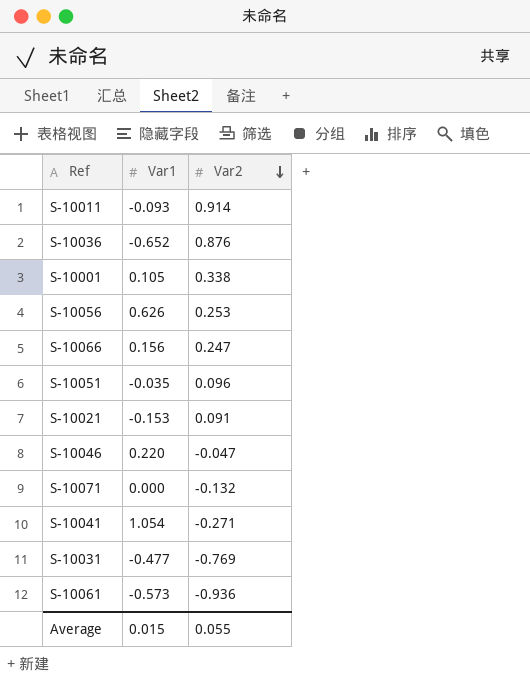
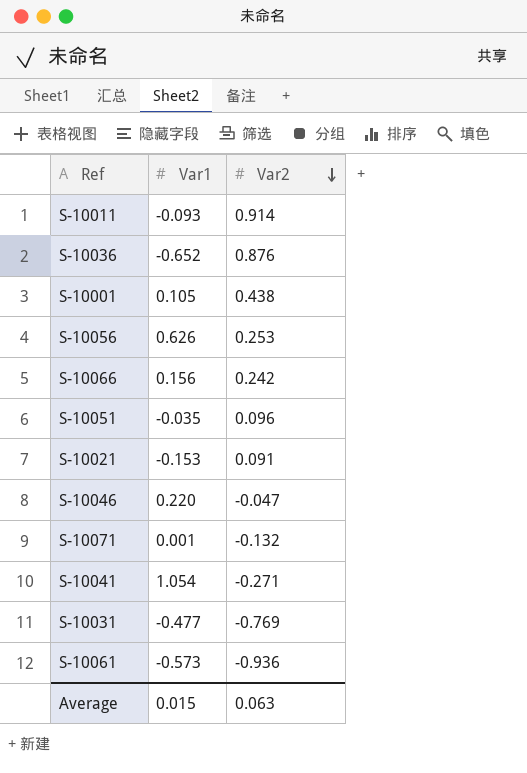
S-10001 | Var2: 0.338 -> 0.438
S-10066 | Var2: 0.247 -> 0.242
S-10071 | Var1: 0.000 -> 0.001
Average | Var2: 0.055 -> 0.063

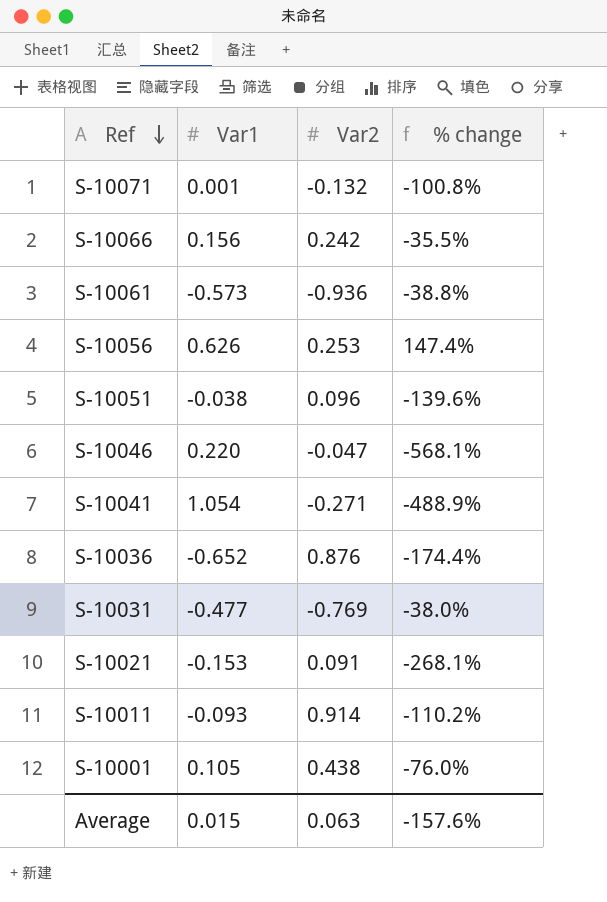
row order: Var2 descending -> Ref descending
column % change | formula: none -> ([Var1] - [Var2]) / [Var2]
S-10051 | Var1: -0.035 -> -0.038

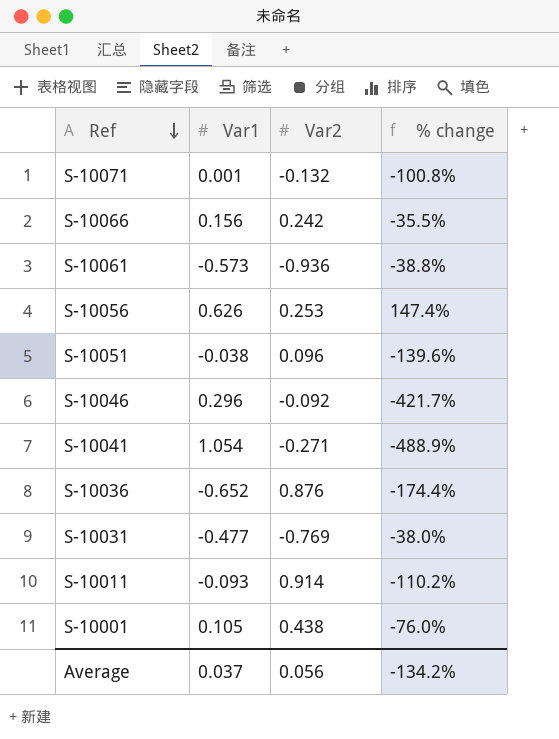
row S-10021: -0.153 | 0.091 | -268.1% -> none
S-10046 | Var1: 0.220 -> 0.296
S-10046 | Var2: -0.047 -> -0.092
S-10046 | % change: -568.1% -> -421.7%
Average | Var1: 0.015 -> 0.037
Average | Var2: 0.063 -> 0.056
Average | % change: -157.6% -> -134.2%

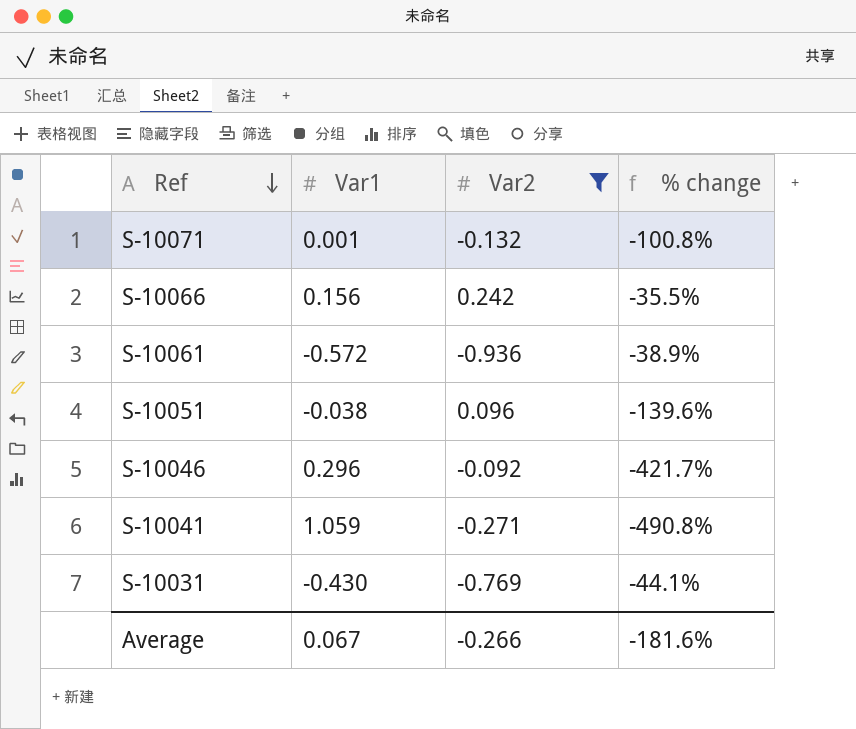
filter: none -> Var2 <= 0.242
S-10061 | Var1: -0.573 -> -0.572
S-10061 | % change: -38.8% -> -38.9%
S-10041 | Var1: 1.054 -> 1.059
S-10041 | % change: -488.9% -> -490.8%
S-10031 | Var1: -0.477 -> -0.430
S-10031 | % change: -38.0% -> -44.1%
Average | Var1: 0.037 -> 0.067
Average | Var2: 0.056 -> -0.266
Average | % change: -134.2% -> -181.6%

